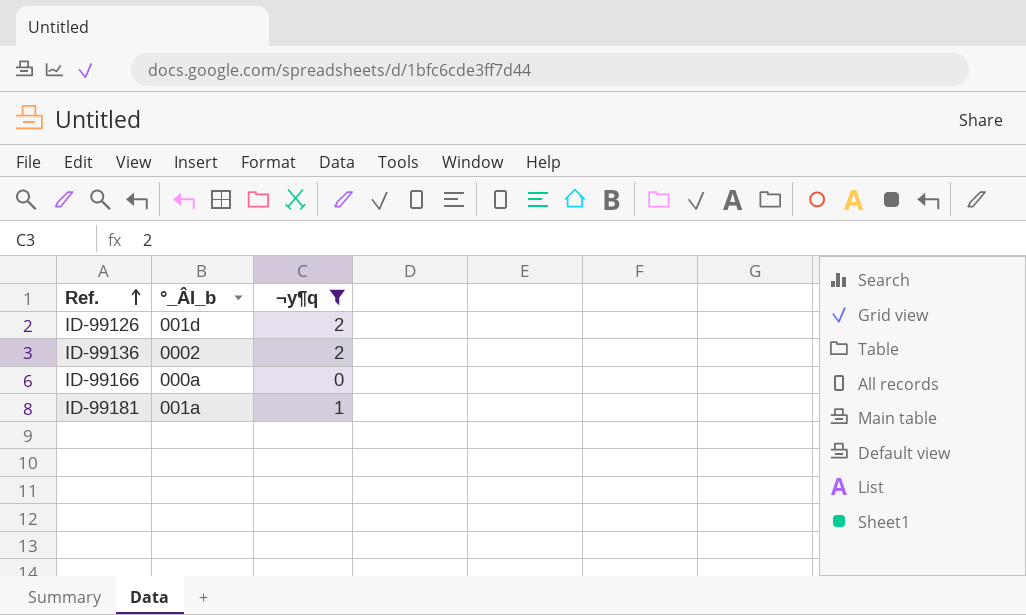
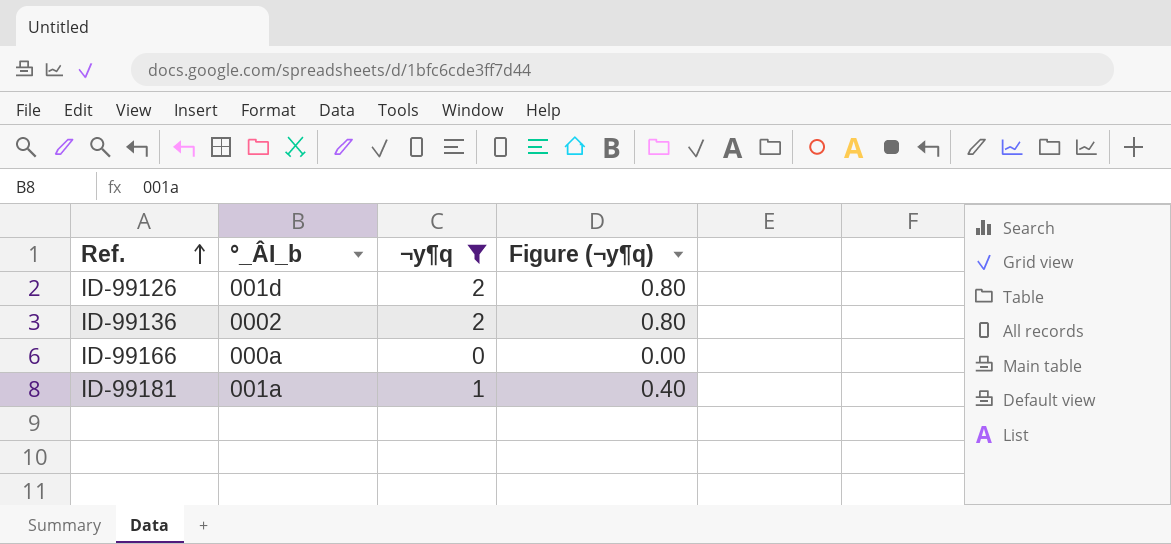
column Figure (¬y¶q) | formula: none -> [¬y¶q] * 0.4

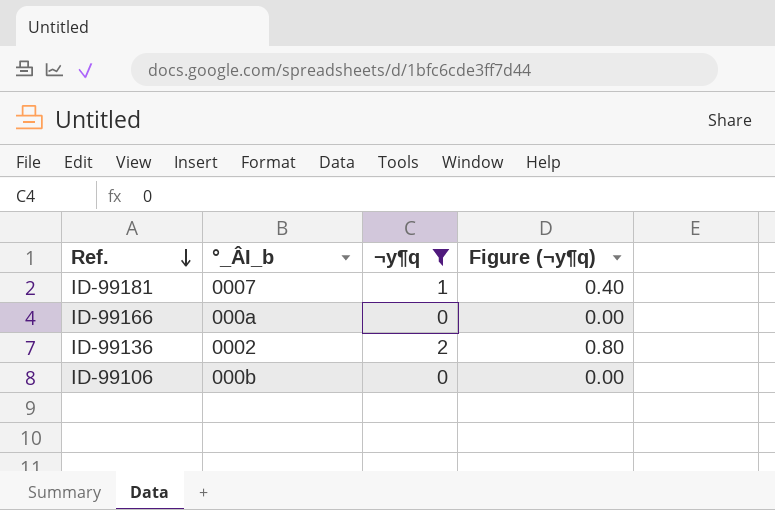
row order: Ref. ascending -> Ref. descending
row ID-99126: 001d | 2 | 0.80 -> none
ID-99181 | °_ÂI_b: 001a -> 0007
row ID-99106: none -> 000b | 0 | 0.00

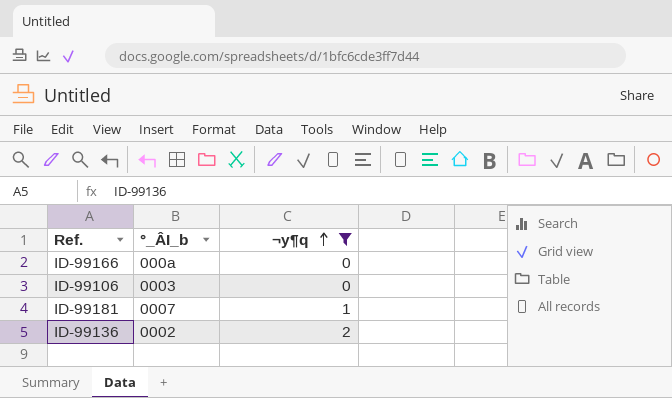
row order: Ref. descending -> ¬y¶q ascending
column Figure (¬y¶q) | formula: [¬y¶q] * 0.4 -> none
ID-99106 | °_ÂI_b: 000b -> 0003

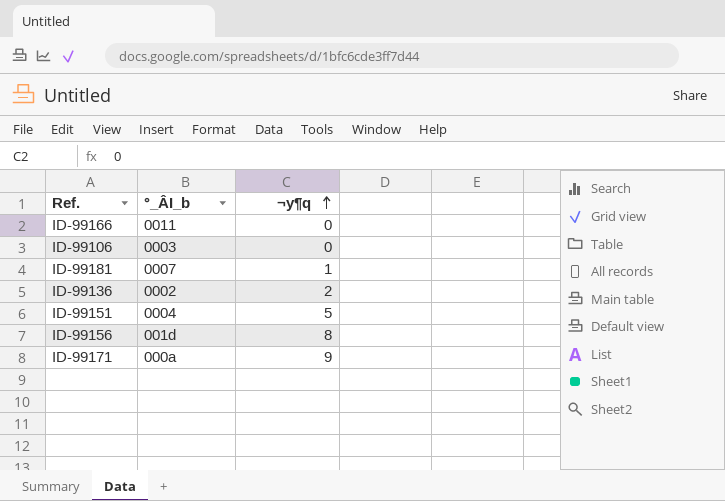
filter: ¬y¶q <= 2 -> none
ID-99166 | °_ÂI_b: 000a -> 0011

